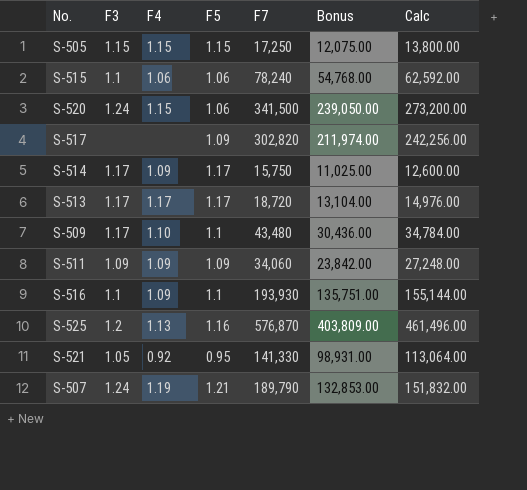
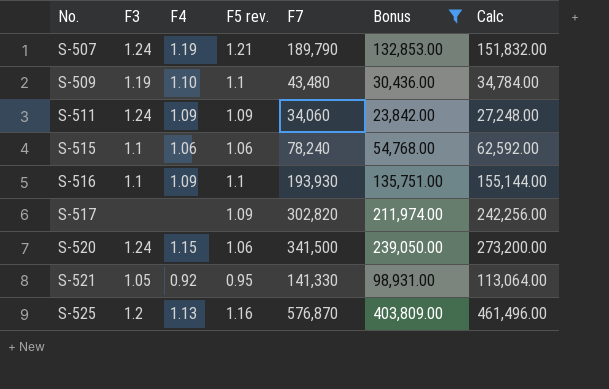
filter: none -> Bonus >= 23,842.00
row order: none -> No. ascending
column name: F5 -> F5 rev.
S-509 | F3: 1.17 -> 1.19
S-511 | F3: 1.09 -> 1.24

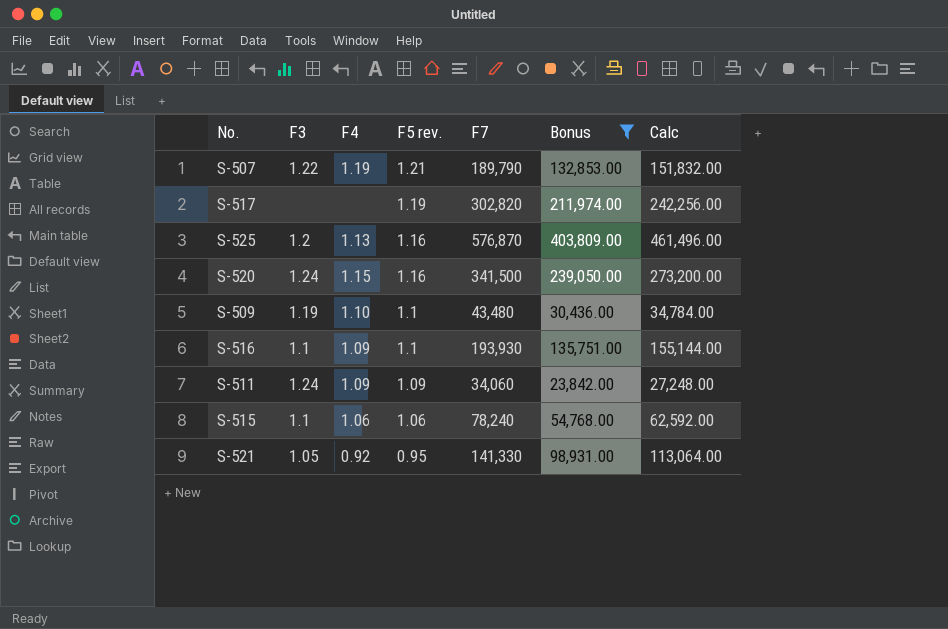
row order: No. ascending -> F5 rev. descending
S-507 | F3: 1.24 -> 1.22
S-517 | F5 rev.: 1.09 -> 1.19
S-520 | F5 rev.: 1.06 -> 1.16

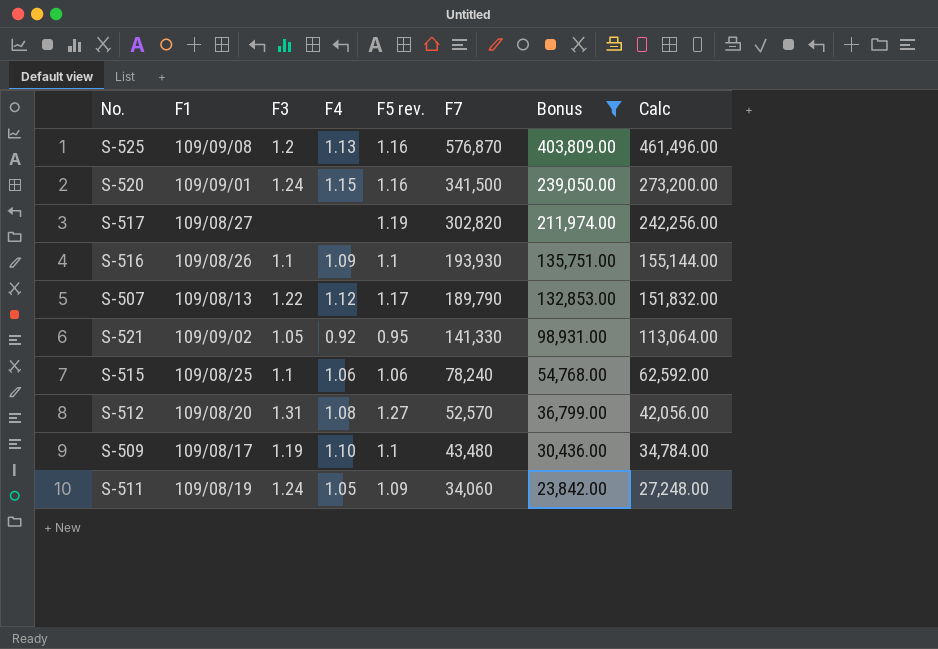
row order: F5 rev. descending -> F7 descending
column F1 | position: none -> 2
S-507 | F4: 1.19 -> 1.12
S-507 | F5 rev.: 1.21 -> 1.17
row S-512: none -> 109/08/20 | 1.31 | 1.08 | 1.27 | 52,570 | 36,799.00 | 42,056.00
S-511 | F4: 1.09 -> 1.05

